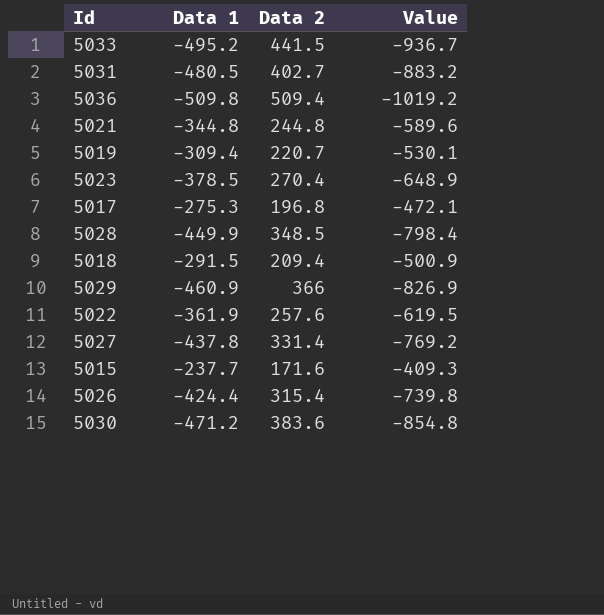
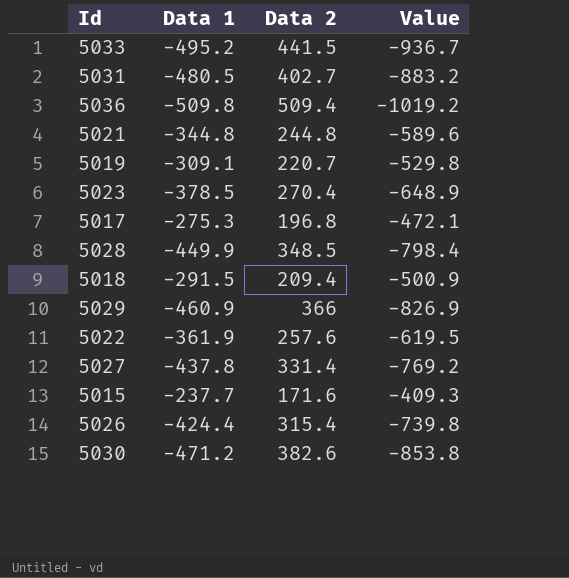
5019 | Data 1: -309.4 -> -309.1
5019 | Value: -530.1 -> -529.8
5030 | Data 2: 383.6 -> 382.6
5030 | Value: -854.8 -> -853.8

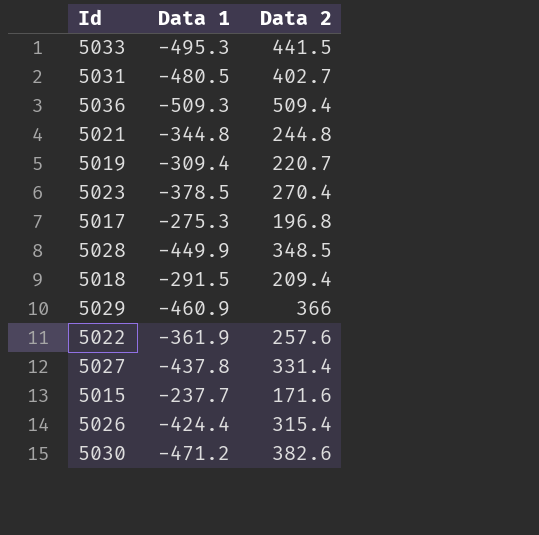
column Value | formula: [Data 1] - [Data 2] -> none
5033 | Data 1: -495.2 -> -495.3
5036 | Data 1: -509.8 -> -509.3
5019 | Data 1: -309.1 -> -309.4

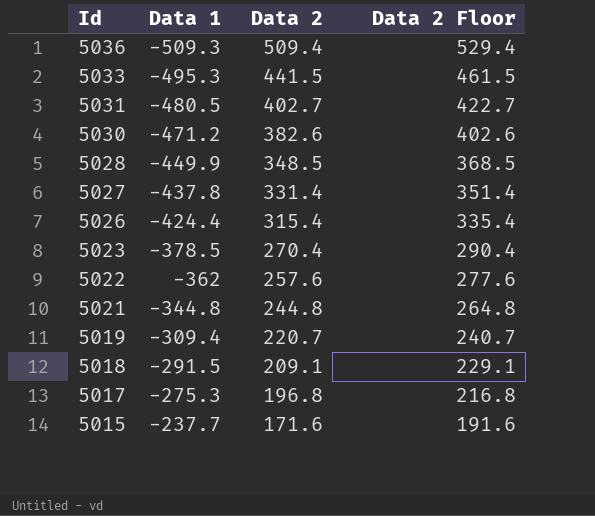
row order: none -> Id descending
column Data 2 Floor | formula: none -> [Data 2] + 20
row 5029: -460.9 | 366 -> none
5022 | Data 1: -361.9 -> -362
5018 | Data 2: 209.4 -> 209.1

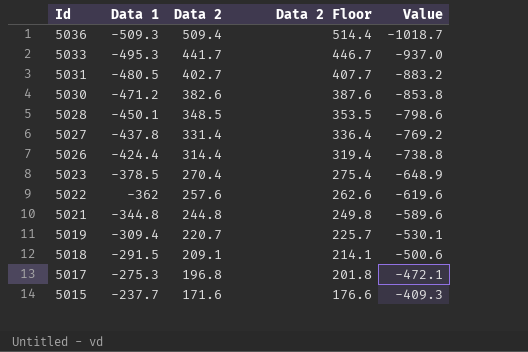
column Data 2 Floor | formula: [Data 2] + 20 -> [Data 2] + 5
column Value | formula: none -> [Data 1] - [Data 2]
5033 | Data 2: 441.5 -> 441.7
5028 | Data 1: -449.9 -> -450.1
5026 | Data 2: 315.4 -> 314.4

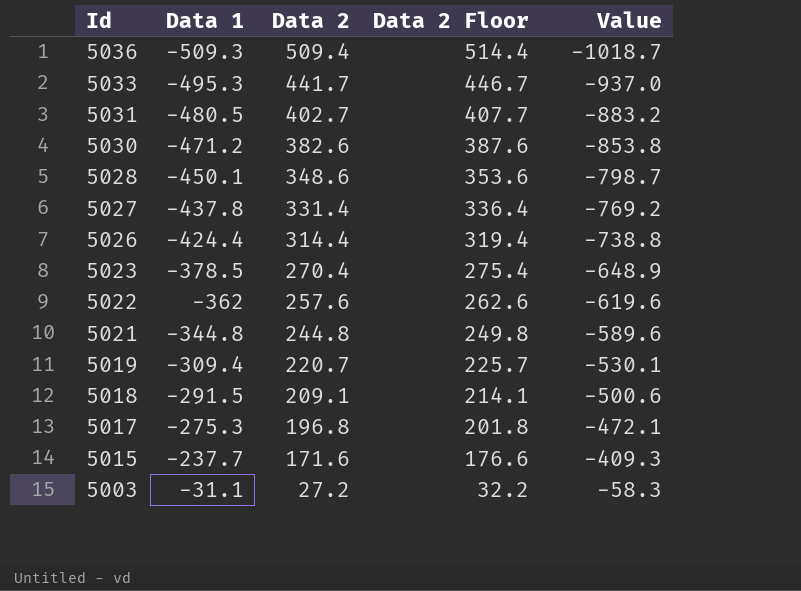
5028 | Data 2: 348.5 -> 348.6
5028 | Data 2 Floor: 353.5 -> 353.6
5028 | Value: -798.6 -> -798.7
row 5003: none -> -31.1 | 27.2 | 32.2 | -58.3

